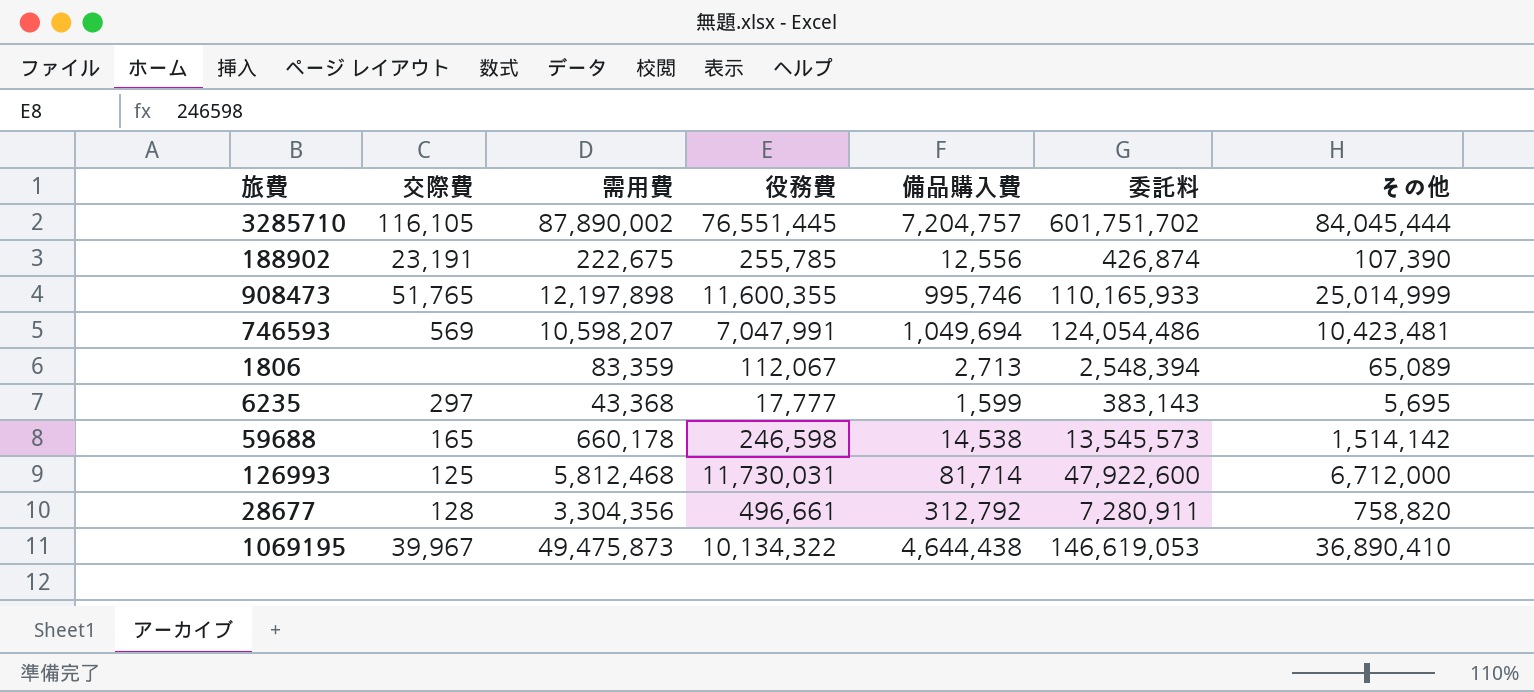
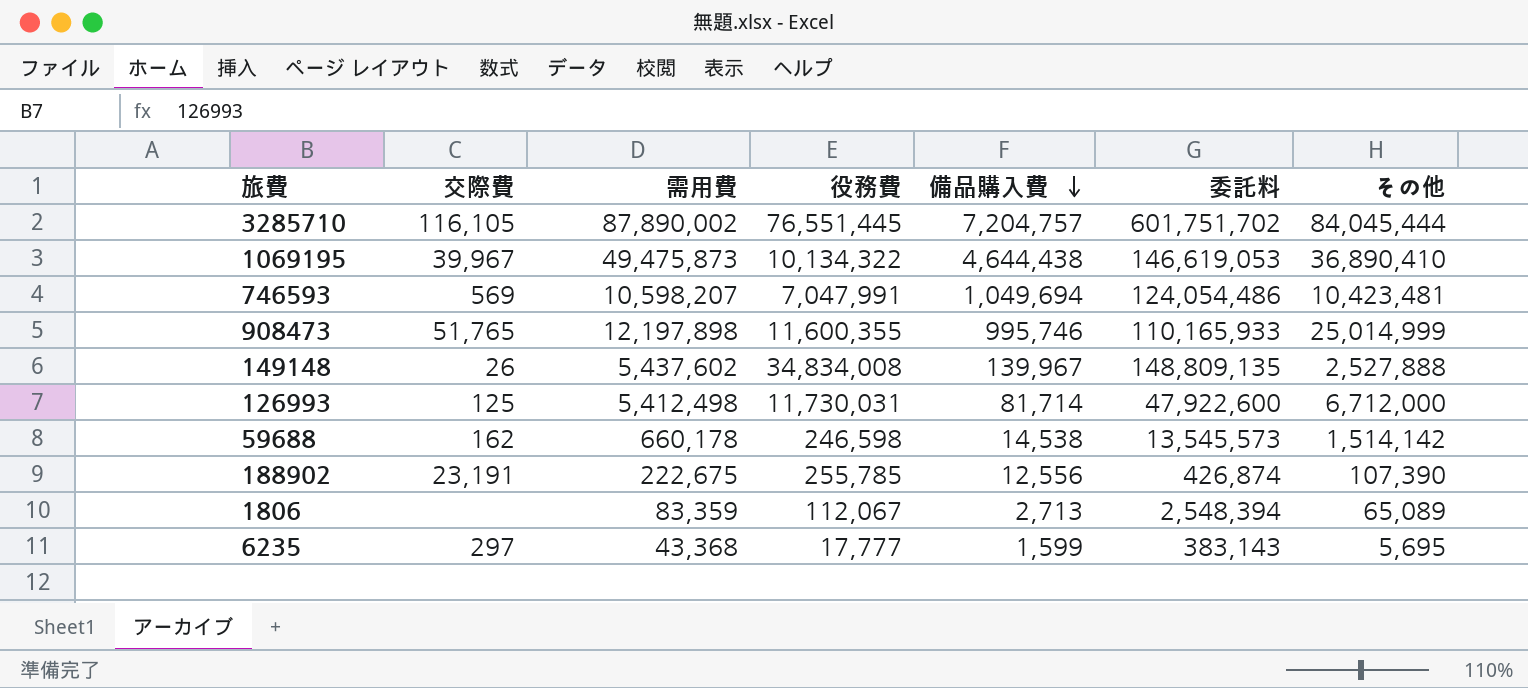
row order: none -> 備品購入費 descending
row 28677: 128 | 3,304,356 | 496,661 | 312,792 | 7,280,911 | 758,820 -> none
row 149148: none -> 26 | 5,437,602 | 34,834,008 | 139,967 | 148,809,135 | 2,527,888
126993 | 需用費: 5,812,468 -> 5,412,498
59688 | 交際費: 165 -> 162

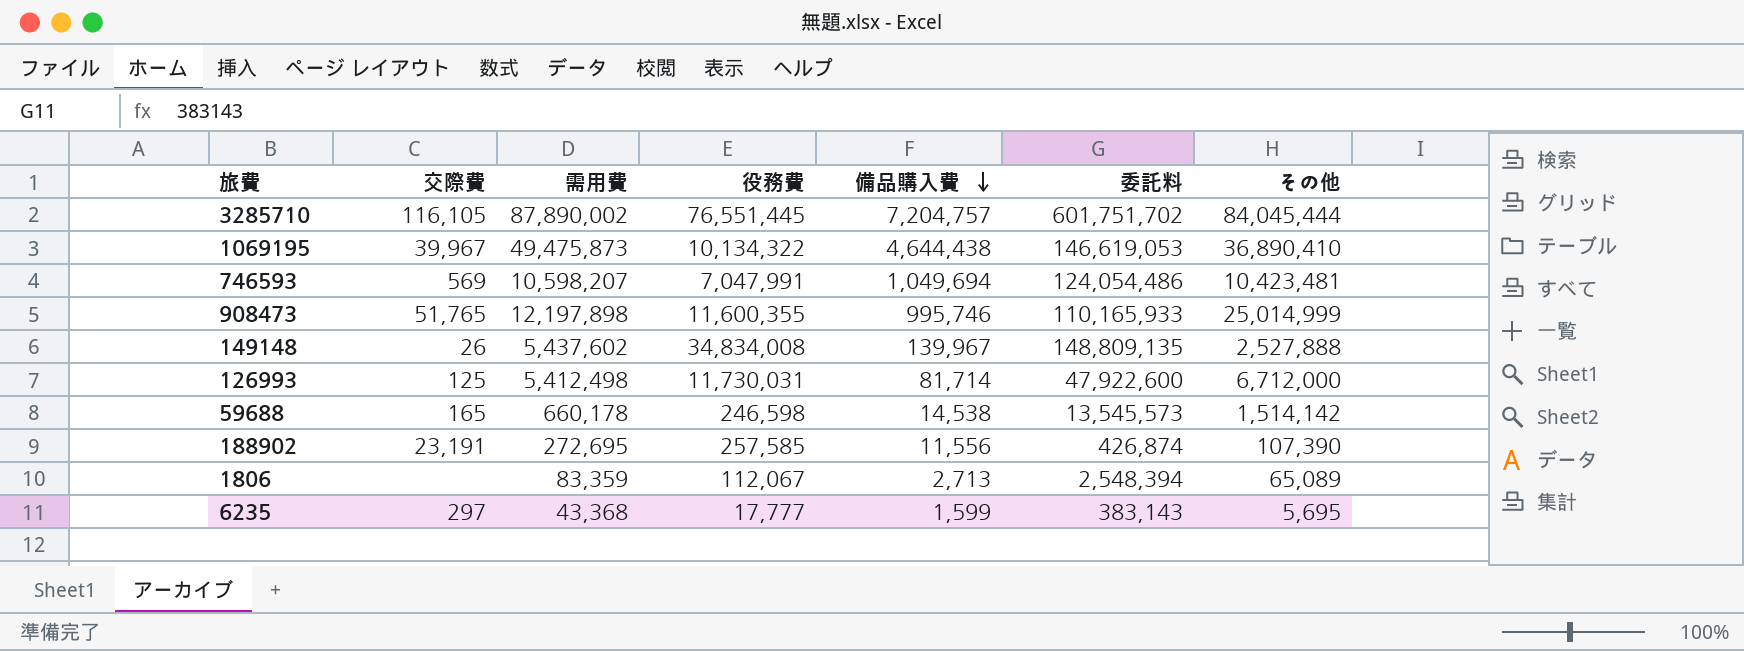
59688 | 交際費: 162 -> 165
188902 | 需用費: 222,675 -> 272,695
188902 | 役務費: 255,785 -> 257,585
188902 | 備品購入費: 12,556 -> 11,556

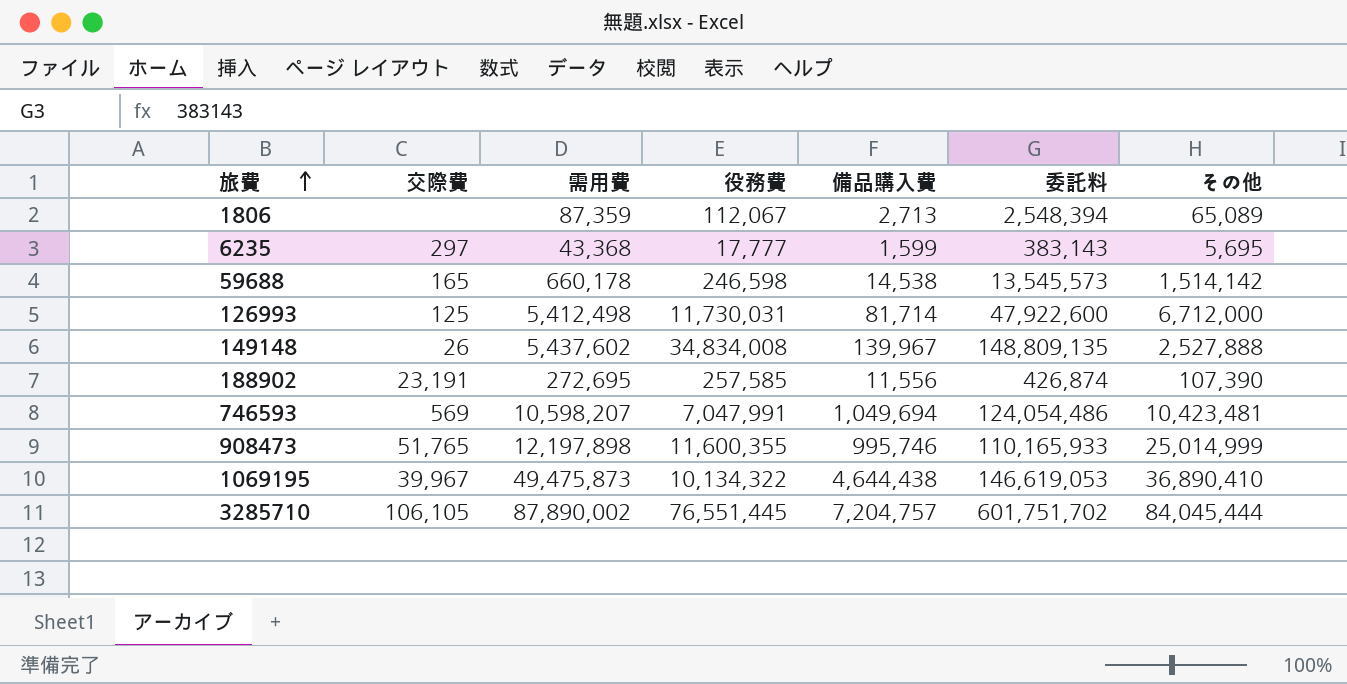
row order: 備品購入費 descending -> 旅費 ascending
1806 | 需用費: 83,359 -> 87,359
3285710 | 交際費: 116,105 -> 106,105

